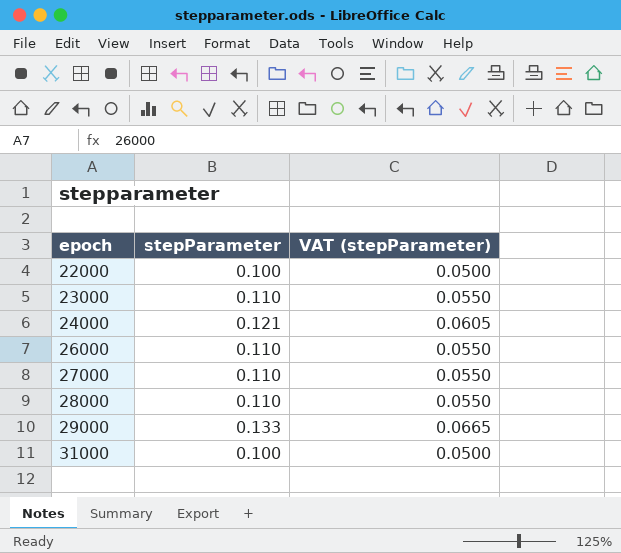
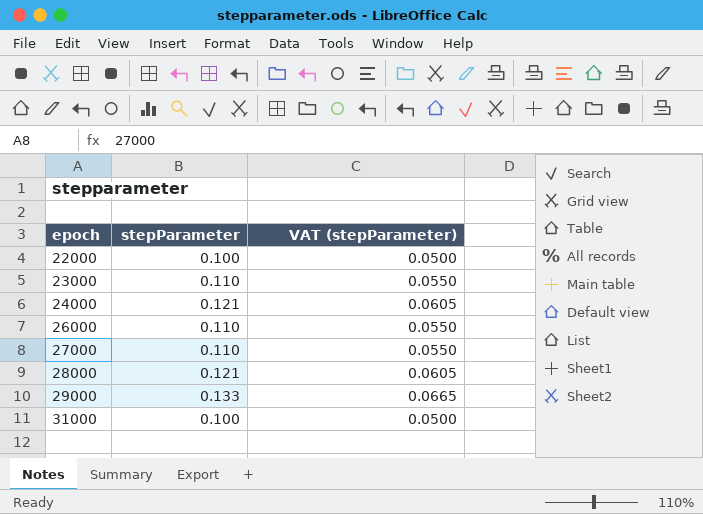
28000 | stepParameter: 0.110 -> 0.121
28000 | VAT (stepParameter): 0.0550 -> 0.0605

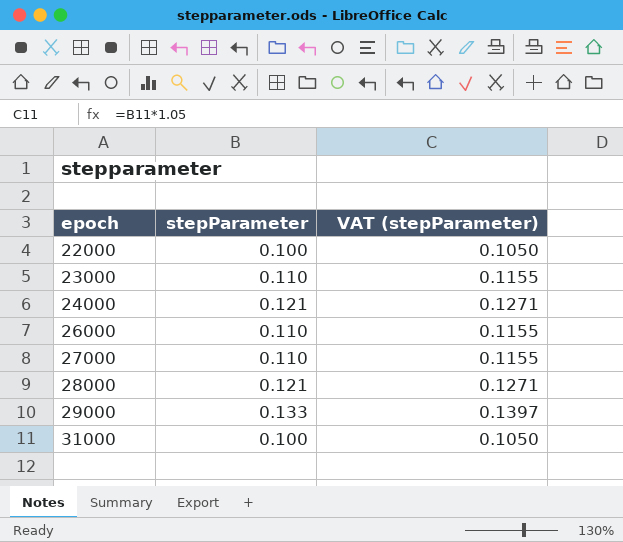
column VAT (stepParameter) | formula: [stepParameter] * 0.5 -> [stepParameter] * 1.05

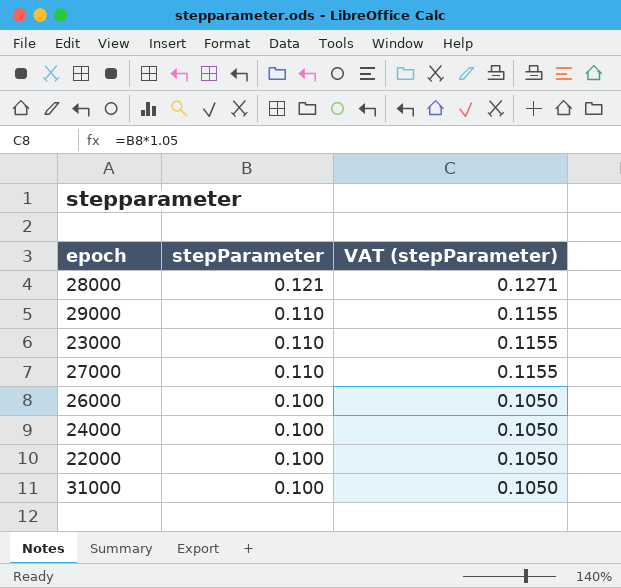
row order: epoch ascending -> stepParameter descending
29000 | stepParameter: 0.133 -> 0.110
29000 | VAT (stepParameter): 0.1397 -> 0.1155
26000 | stepParameter: 0.110 -> 0.100
26000 | VAT (stepParameter): 0.1155 -> 0.1050
24000 | stepParameter: 0.121 -> 0.100
24000 | VAT (stepParameter): 0.1271 -> 0.1050

